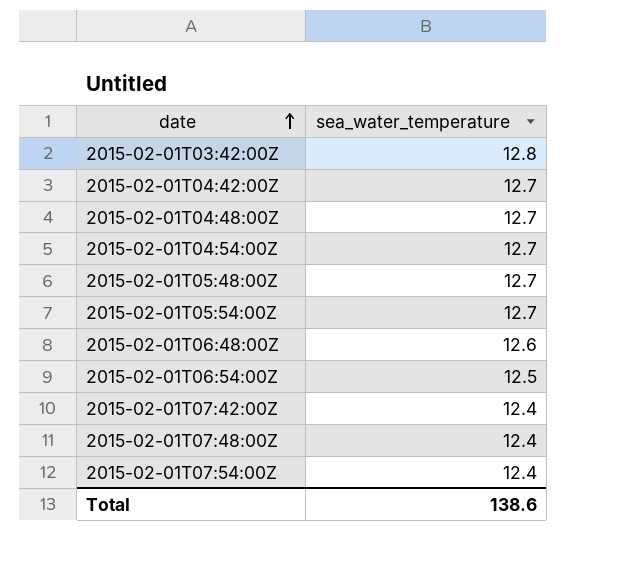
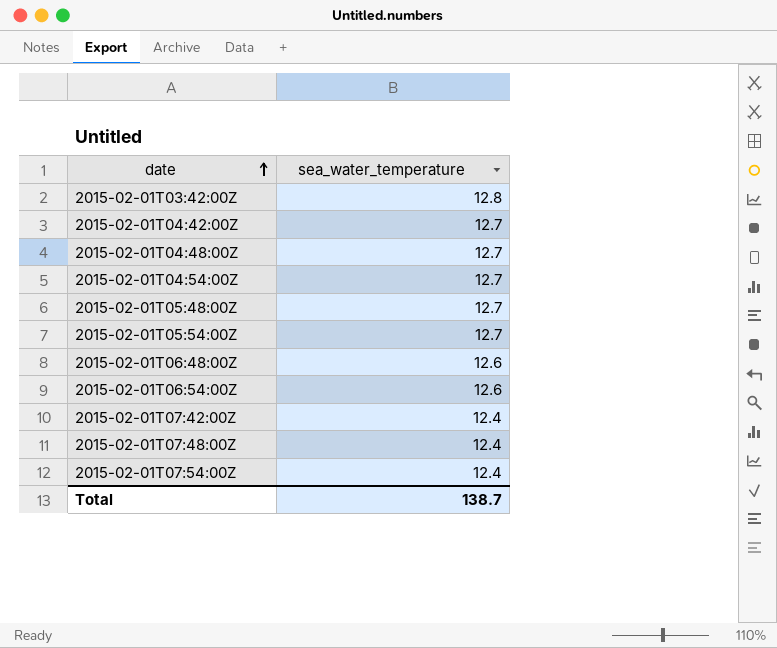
2015-02-01T06:54:00Z | sea_water_temperature: 12.5 -> 12.6
Total | sea_water_temperature: 138.6 -> 138.7

